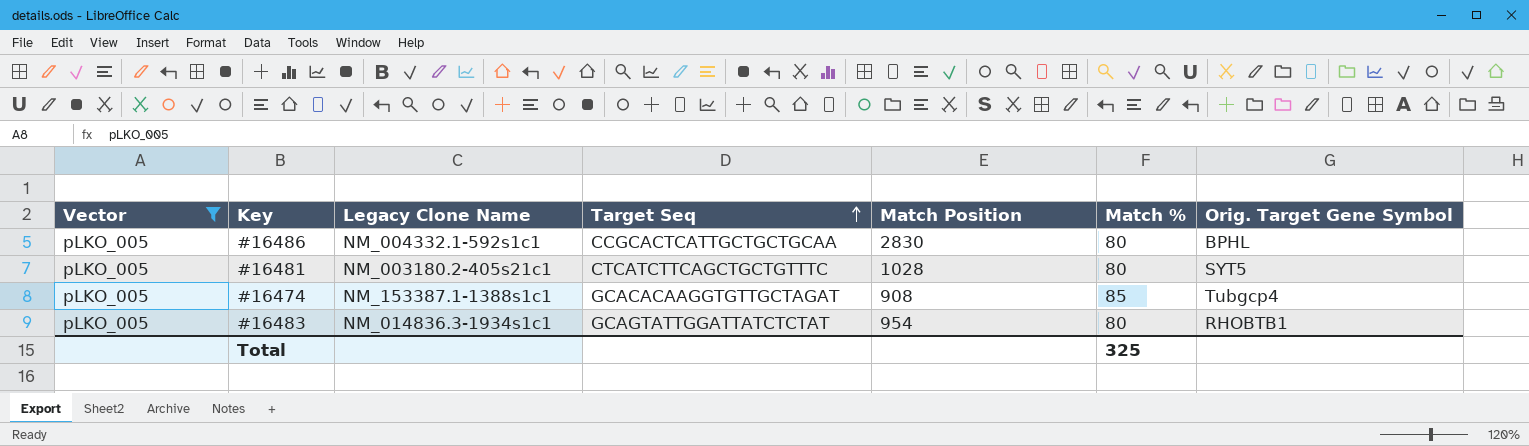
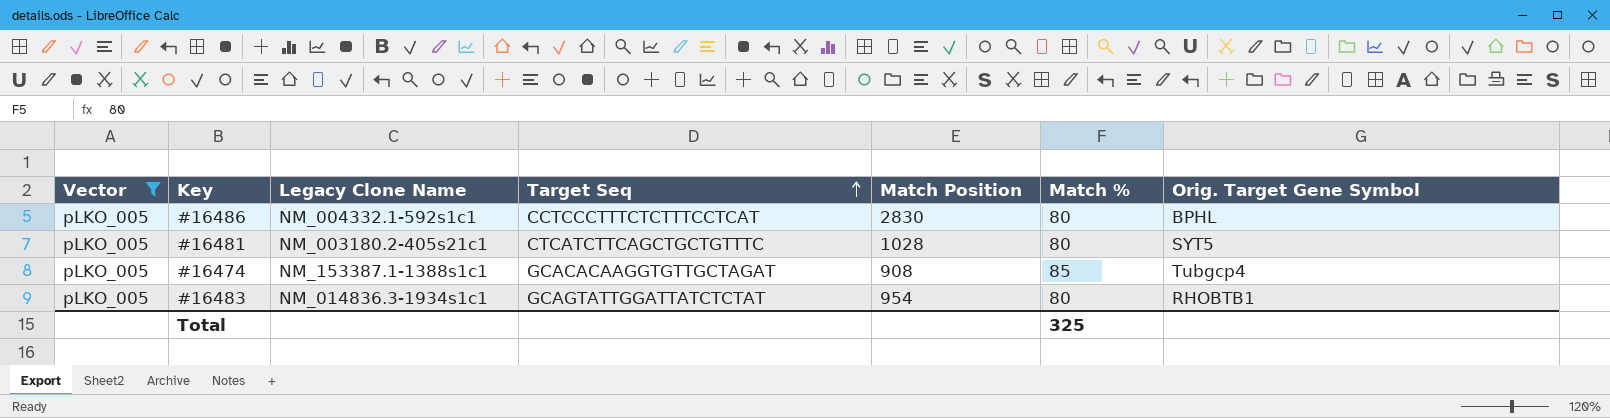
#16486 | Target Seq: CCGCACTCATTGCTGCTGCAA -> CCTCCCTTTCTCTTTCCTCAT

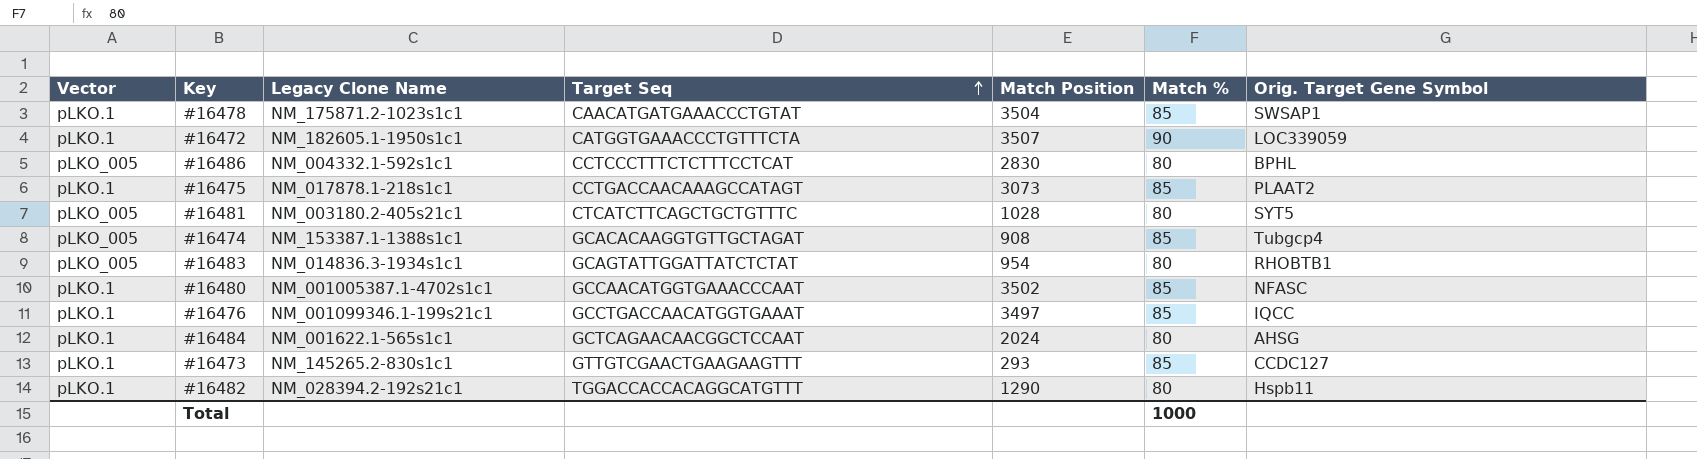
filter: Vector = pLKO_005 -> none
Total | Match %: 325 -> 1000

